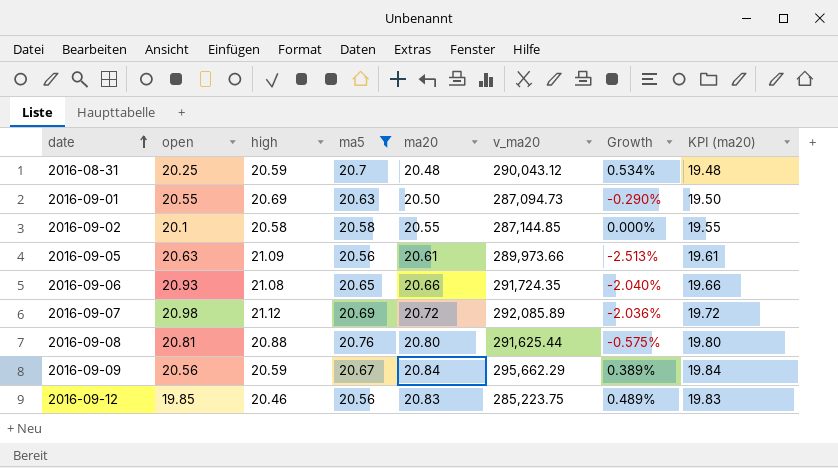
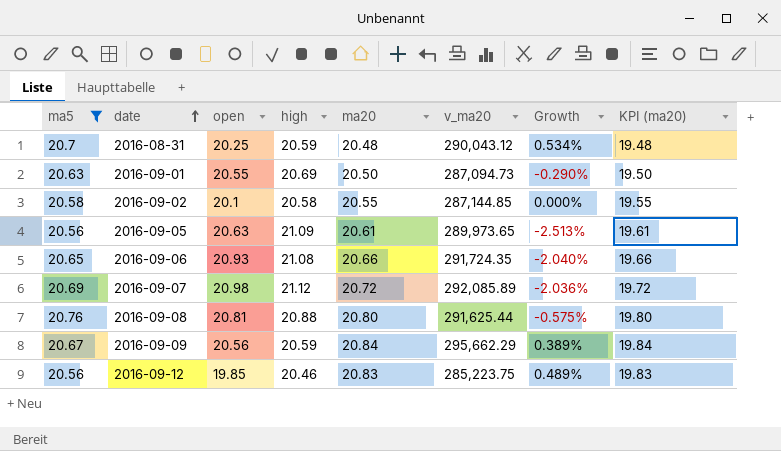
column ma5 | position: 4 -> 1
2016-09-05 | v_ma20: 289,973.66 -> 289,973.65

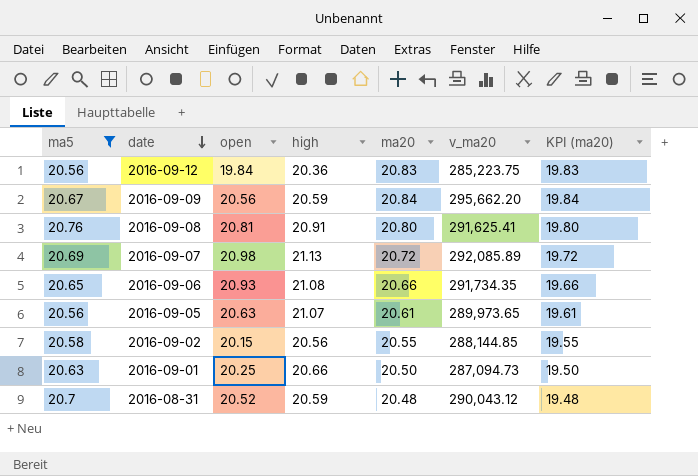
row order: date ascending -> date descending
column Growth | formula: ([ma5] - [high]) / [high] -> none
2016-09-12 | open: 19.85 -> 19.84
2016-09-12 | high: 20.46 -> 20.36
2016-09-09 | v_ma20: 295,662.29 -> 295,662.20
2016-09-08 | high: 20.88 -> 20.91
2016-09-08 | v_ma20: 291,625.44 -> 291,625.41
2016-09-07 | high: 21.12 -> 21.13
2016-09-06 | v_ma20: 291,724.35 -> 291,734.35
2016-09-05 | high: 21.09 -> 21.07
2016-09-02 | open: 20.1 -> 20.15
2016-09-02 | high: 20.58 -> 20.56
2016-09-02 | v_ma20: 287,144.85 -> 288,144.85
2016-09-01 | open: 20.55 -> 20.25
2016-09-01 | high: 20.69 -> 20.66
2016-08-31 | open: 20.25 -> 20.52

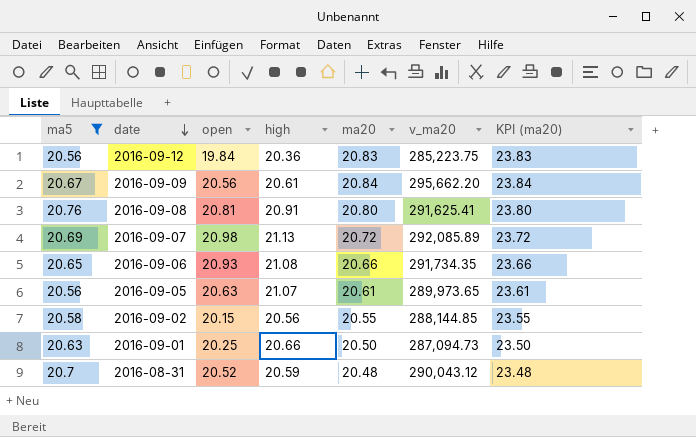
column KPI (ma20) | formula: [ma20] - 1 -> [ma20] + 3
2016-09-09 | high: 20.59 -> 20.61

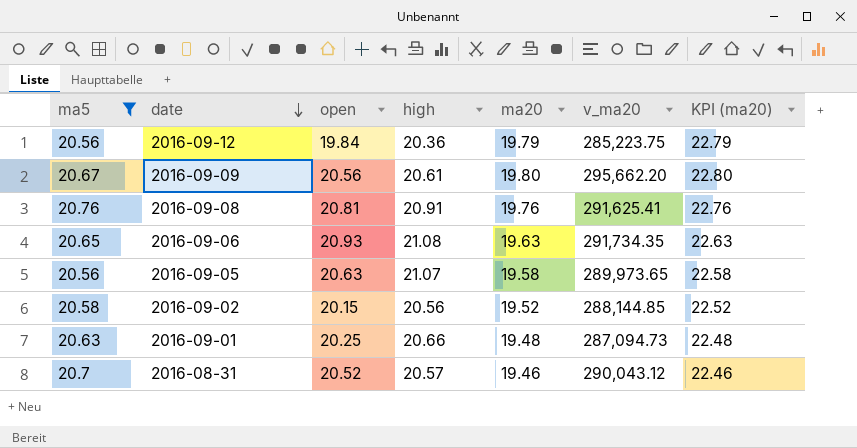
row 2016-09-07: 20.69 | 20.98 | 21.13 | 20.72 | 292,085.89 | 23.72 -> none
2016-09-12 | ma20: 20.83 -> 19.79
2016-09-12 | KPI (ma20): 23.83 -> 22.79
2016-09-09 | ma20: 20.84 -> 19.80
2016-09-09 | KPI (ma20): 23.84 -> 22.80
2016-09-08 | ma20: 20.80 -> 19.76
2016-09-08 | KPI (ma20): 23.80 -> 22.76
2016-09-06 | ma20: 20.66 -> 19.63
2016-09-06 | KPI (ma20): 23.66 -> 22.63
2016-09-05 | ma20: 20.61 -> 19.58
2016-09-05 | KPI (ma20): 23.61 -> 22.58
2016-09-02 | ma20: 20.55 -> 19.52
2016-09-02 | KPI (ma20): 23.55 -> 22.52
2016-09-01 | ma20: 20.50 -> 19.48
2016-09-01 | KPI (ma20): 23.50 -> 22.48
2016-08-31 | high: 20.59 -> 20.57
2016-08-31 | ma20: 20.48 -> 19.46
2016-08-31 | KPI (ma20): 23.48 -> 22.46

